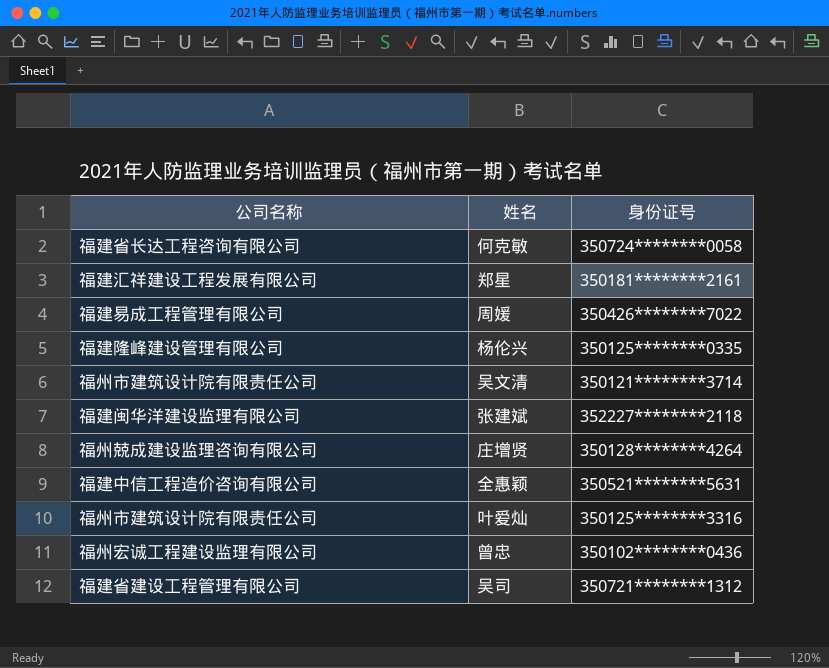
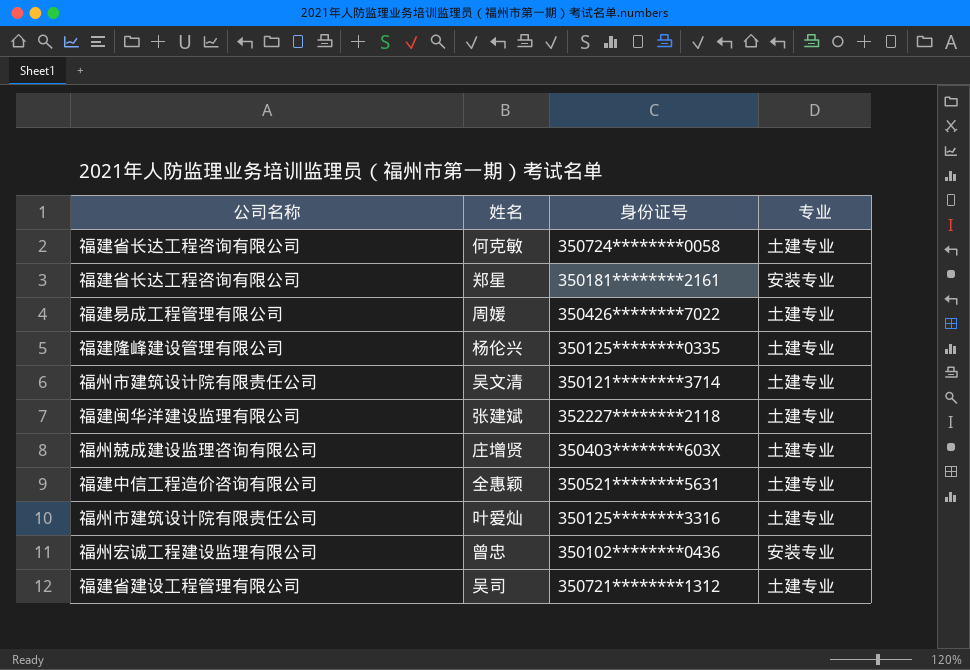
column 专业 | position: none -> 4
郑星 | 公司名称: 福建汇祥建设工程发展有限公司 -> 福建省长达工程咨询有限公司
庄增贤 | 身份证号: 350128********4264 -> 350403********603X

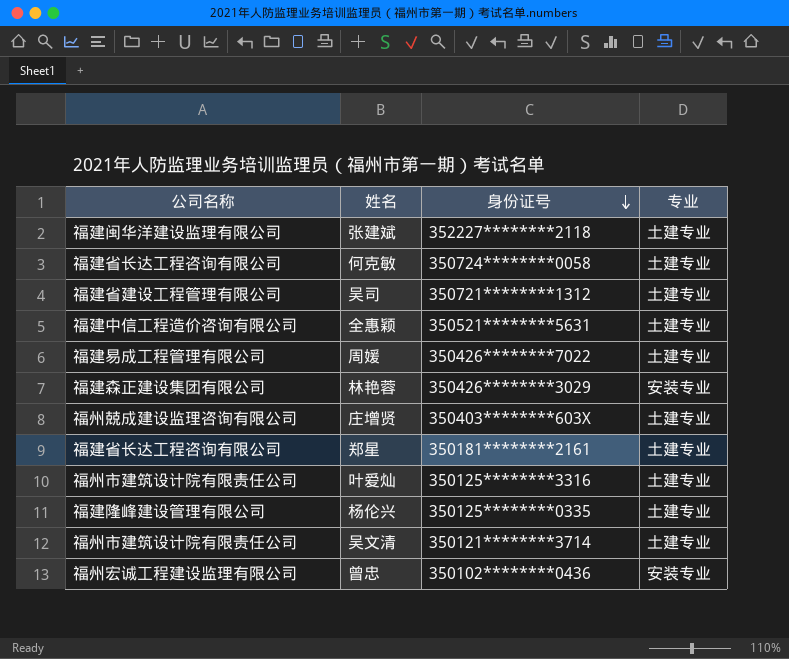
row order: none -> 身份证号 descending
row 林艳蓉: none -> 福建森正建设集团有限公司 | 350426********3029 | 安装专业
郑星 | 专业: 安装专业 -> 土建专业

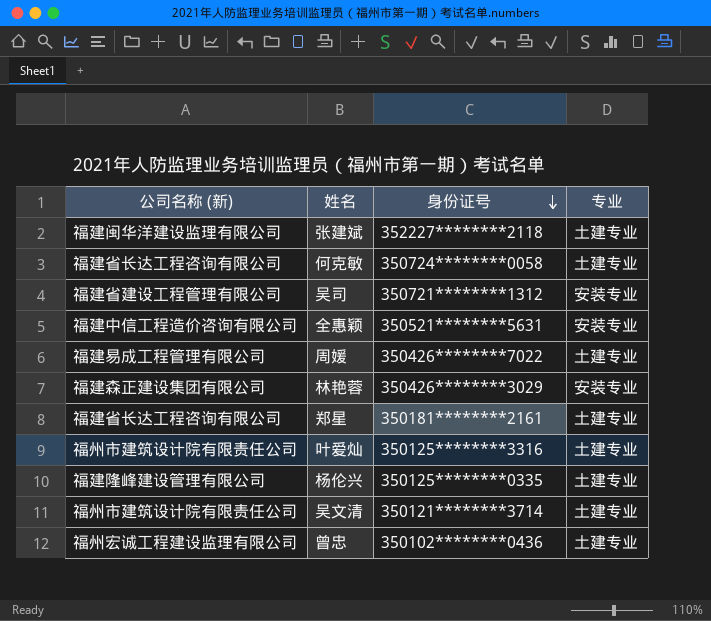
column name: 公司名称 -> 公司名称 (新)
row 庄增贤: 福州兢成建设监理咨询有限公司 | 350403********603X | 土建专业 -> none
吴司 | 专业: 土建专业 -> 安装专业
全惠颖 | 专业: 土建专业 -> 安装专业
曾忠 | 专业: 安装专业 -> 土建专业

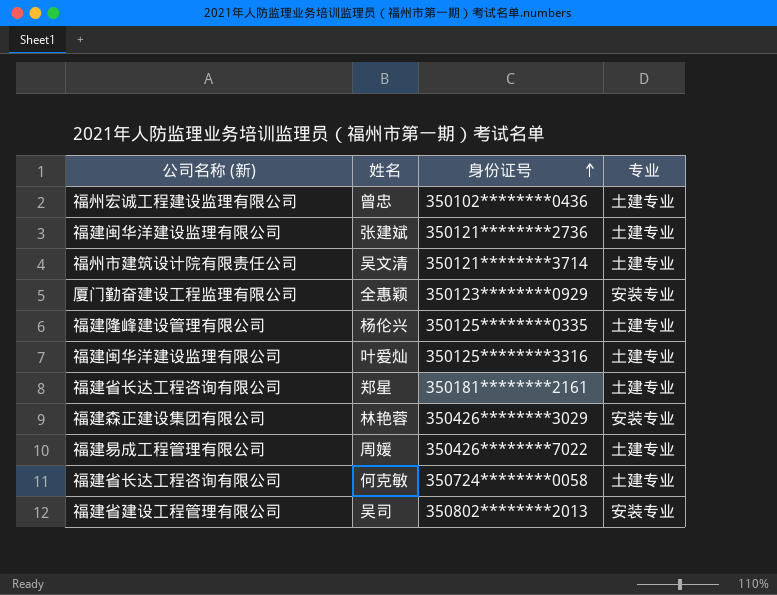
row order: 身份证号 descending -> 身份证号 ascending
张建斌 | 身份证号: 352227********2118 -> 350121********2736
全惠颖 | 公司名称 (新): 福建中信工程造价咨询有限公司 -> 厦门勤奋建设工程监理有限公司
全惠颖 | 身份证号: 350521********5631 -> 350123********0929
叶爱灿 | 公司名称 (新): 福州市建筑设计院有限责任公司 -> 福建闽华洋建设监理有限公司
吴司 | 身份证号: 350721********1312 -> 350802********2013

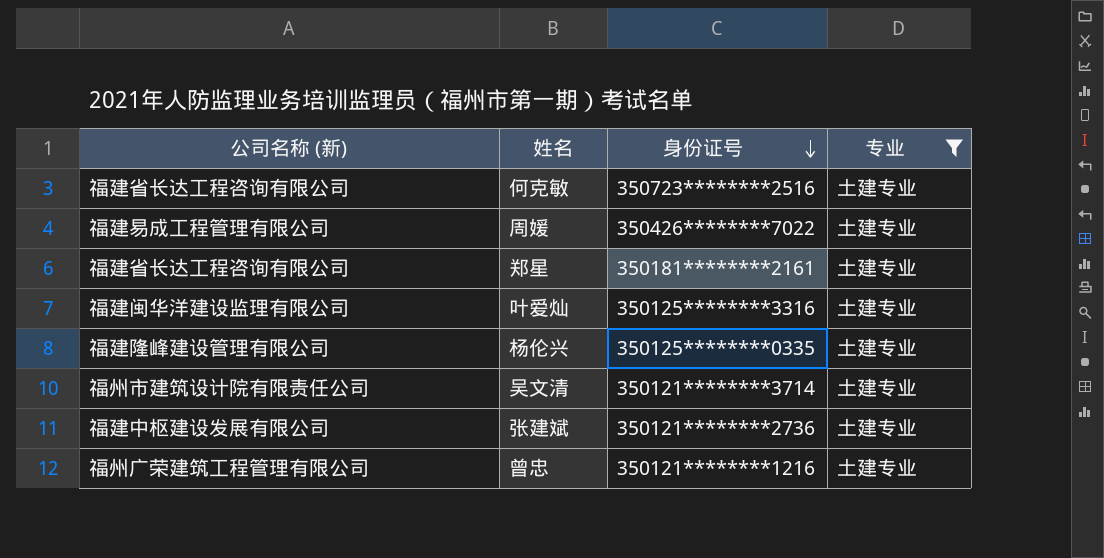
filter: none -> 专业 = 土建专业
row order: 身份证号 ascending -> 身份证号 descending
何克敏 | 身份证号: 350724********0058 -> 350723********2516
张建斌 | 公司名称 (新): 福建闽华洋建设监理有限公司 -> 福建中枢建设发展有限公司
曾忠 | 公司名称 (新): 福州宏诚工程建设监理有限公司 -> 福州广荣建筑工程管理有限公司
曾忠 | 身份证号: 350102********0436 -> 350121********1216

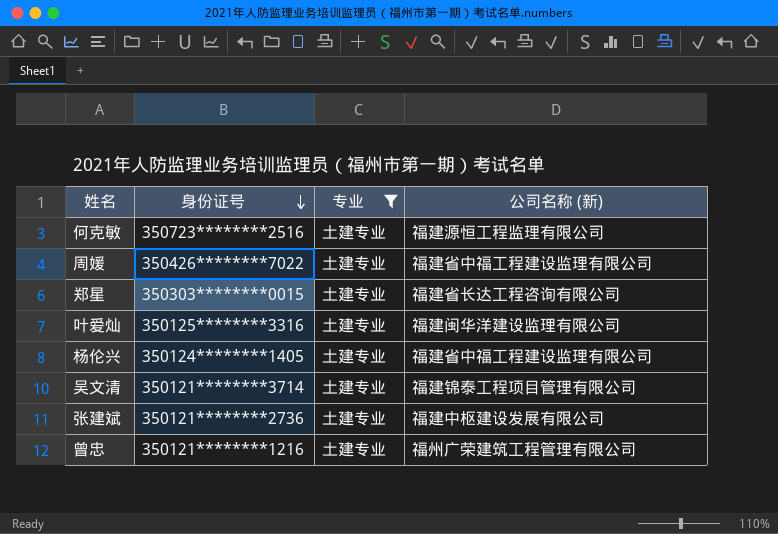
column 公司名称 (新) | position: 1 -> 4
何克敏 | 公司名称 (新): 福建省长达工程咨询有限公司 -> 福建源恒工程监理有限公司
周媛 | 公司名称 (新): 福建易成工程管理有限公司 -> 福建省中福工程建设监理有限公司
郑星 | 身份证号: 350181********2161 -> 350303********0015
杨伦兴 | 身份证号: 350125********0335 -> 350124********1405
杨伦兴 | 公司名称 (新): 福建隆峰建设管理有限公司 -> 福建省中福工程建设监理有限公司
吴文清 | 公司名称 (新): 福州市建筑设计院有限责任公司 -> 福建锦泰工程项目管理有限公司

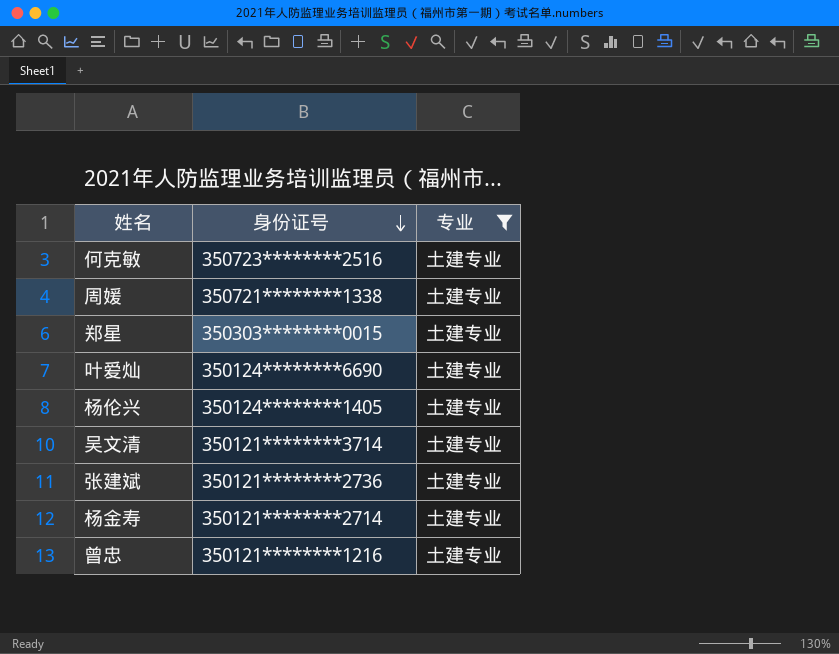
column 公司名称 (新) | position: 4 -> none
周媛 | 身份证号: 350426********7022 -> 350721********1338
叶爱灿 | 身份证号: 350125********3316 -> 350124********6690
row 杨金寿: none -> 350121********2714 | 土建专业

